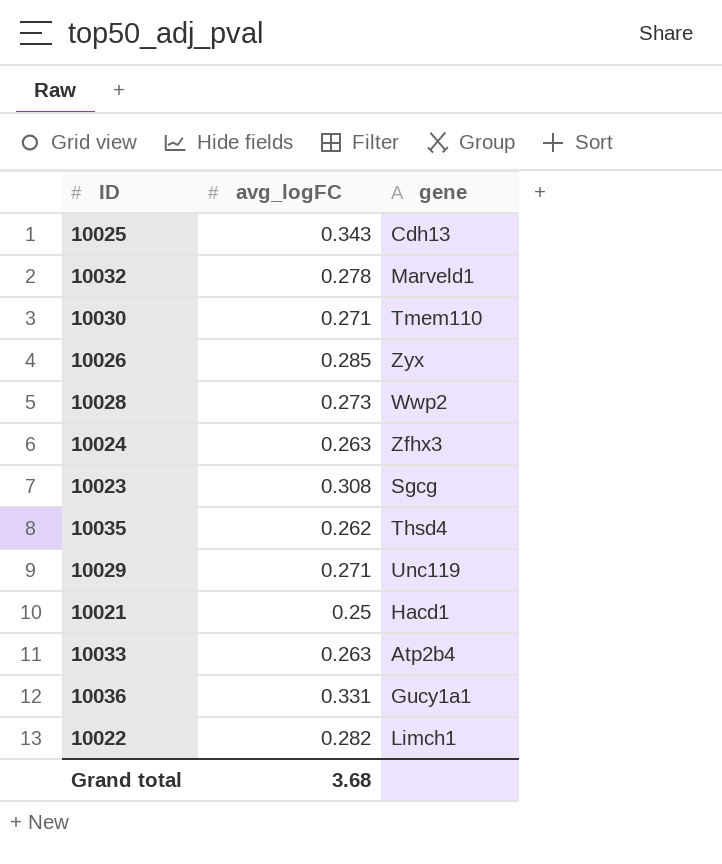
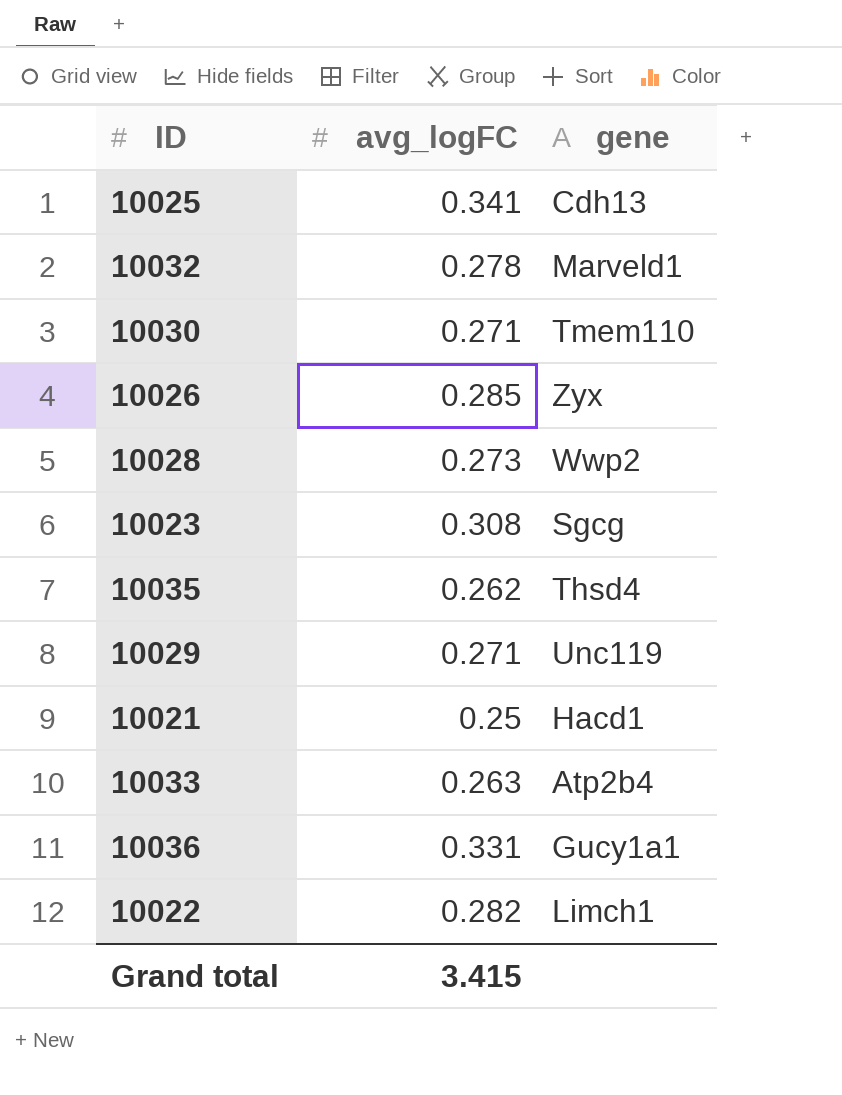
row 10024: 0.263 | Zfhx3 -> none
10025 | avg_logFC: 0.343 -> 0.341
Grand total | avg_logFC: 3.68 -> 3.415

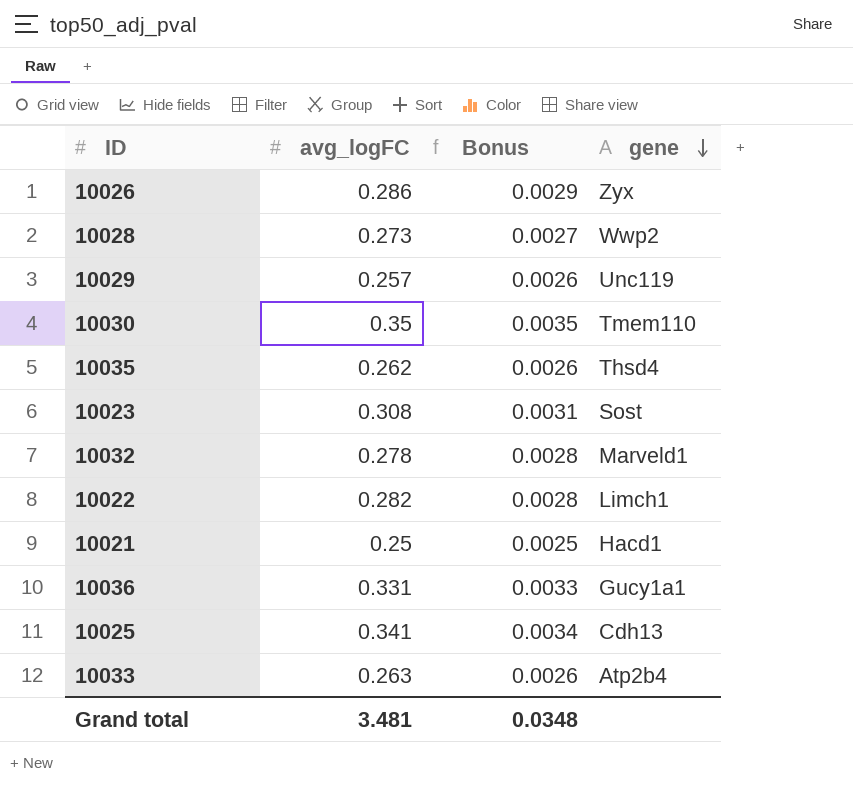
row order: none -> gene descending
column Bonus | formula: none -> [avg_logFC] * 0.01
10026 | avg_logFC: 0.285 -> 0.286
10029 | avg_logFC: 0.271 -> 0.257
10030 | avg_logFC: 0.271 -> 0.35
10023 | gene: Sgcg -> Sost
Grand total | avg_logFC: 3.415 -> 3.481

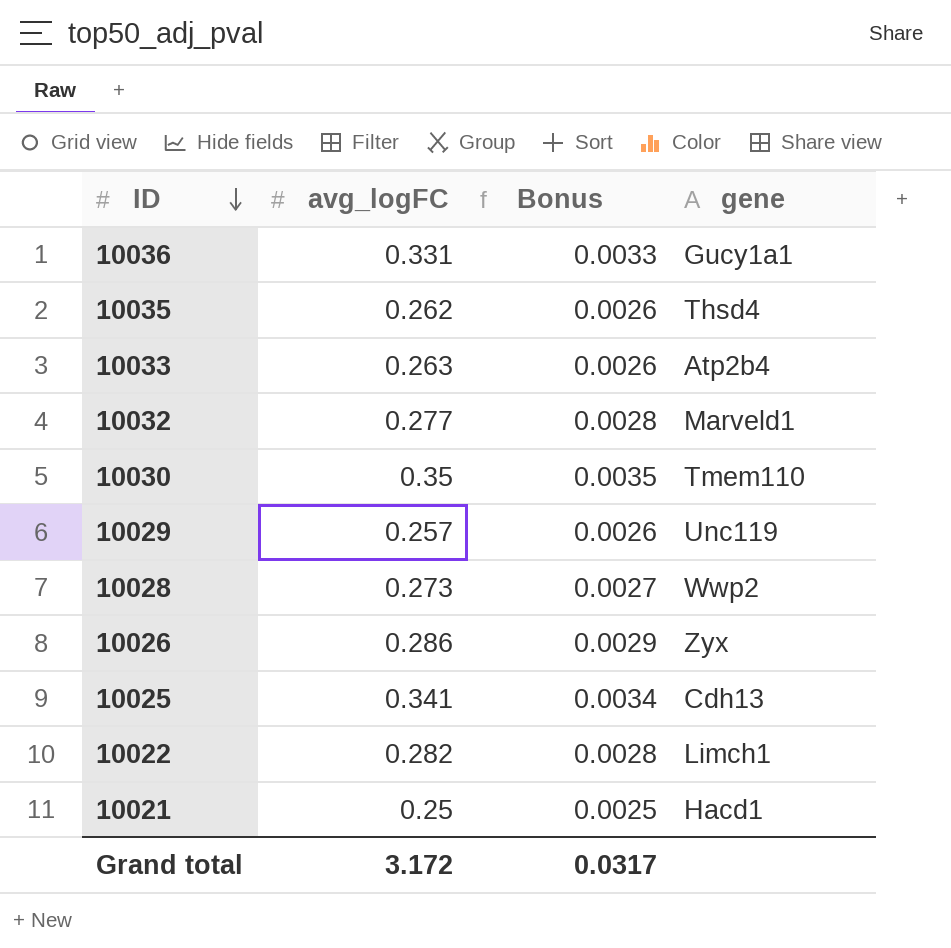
row order: gene descending -> ID descending
row 10023: 0.308 | 0.0031 | Sost -> none
10032 | avg_logFC: 0.278 -> 0.277
Grand total | avg_logFC: 3.481 -> 3.172
Grand total | Bonus: 0.0348 -> 0.0317

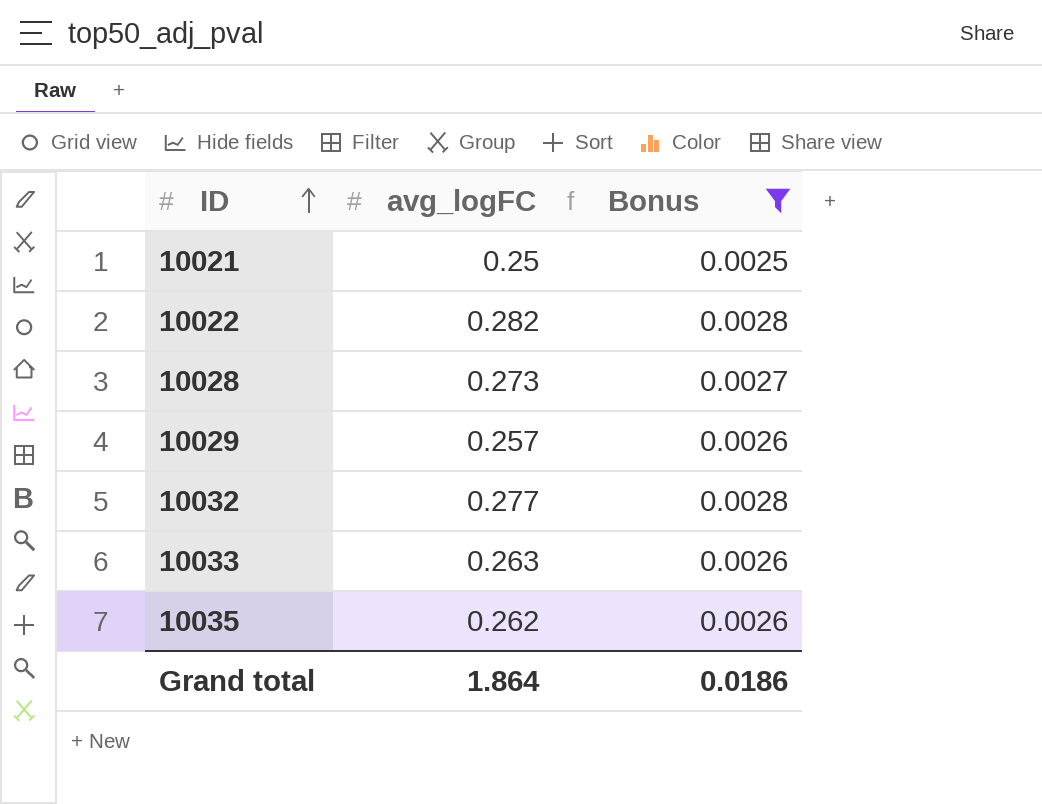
filter: none -> Bonus <= 0.0028
row order: ID descending -> ID ascending
column gene | position: 4 -> none
Grand total | avg_logFC: 3.172 -> 1.864
Grand total | Bonus: 0.0317 -> 0.0186

